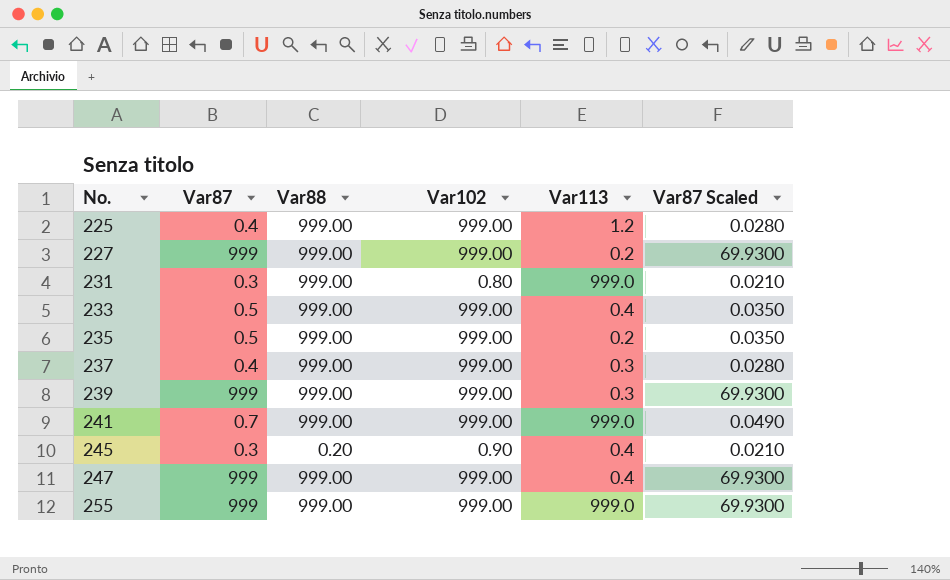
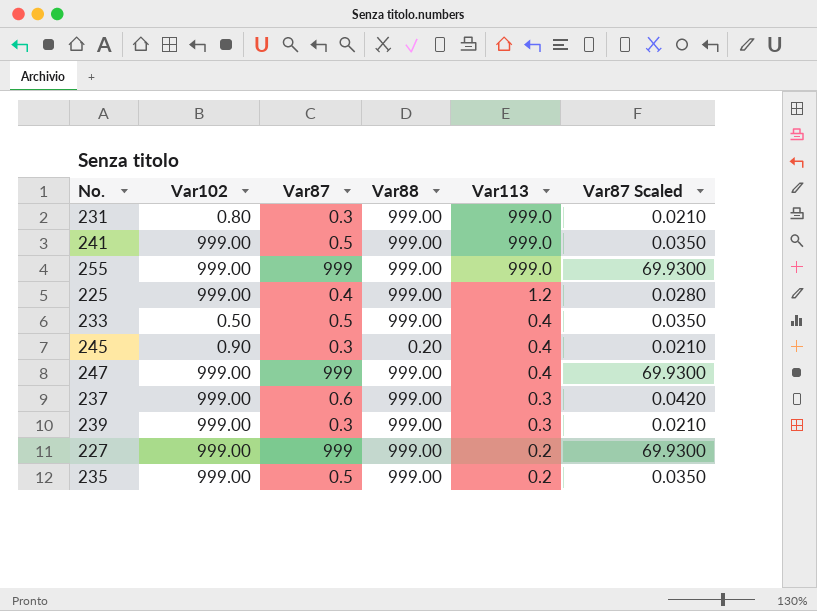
row order: No. ascending -> Var113 descending
column Var102 | position: 4 -> 2
241 | Var87: 0.7 -> 0.5
241 | Var87 Scaled: 0.0490 -> 0.0350
233 | Var102: 999.00 -> 0.50
237 | Var87: 0.4 -> 0.6
237 | Var87 Scaled: 0.0280 -> 0.0420
239 | Var87: 999 -> 0.3
239 | Var87 Scaled: 69.9300 -> 0.0210

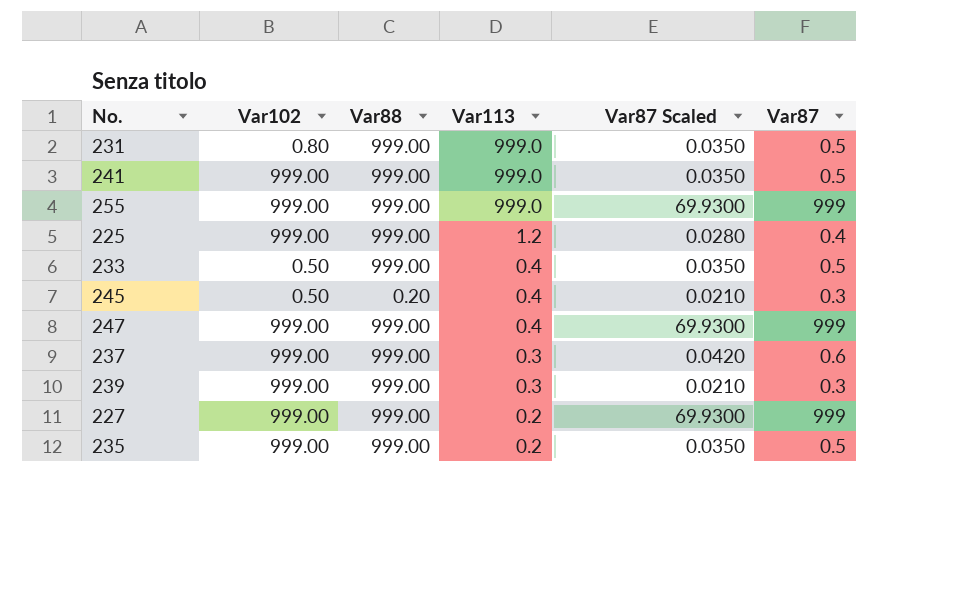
column Var87 | position: 3 -> 6
231 | Var87 Scaled: 0.0210 -> 0.0350
231 | Var87: 0.3 -> 0.5
245 | Var102: 0.90 -> 0.50

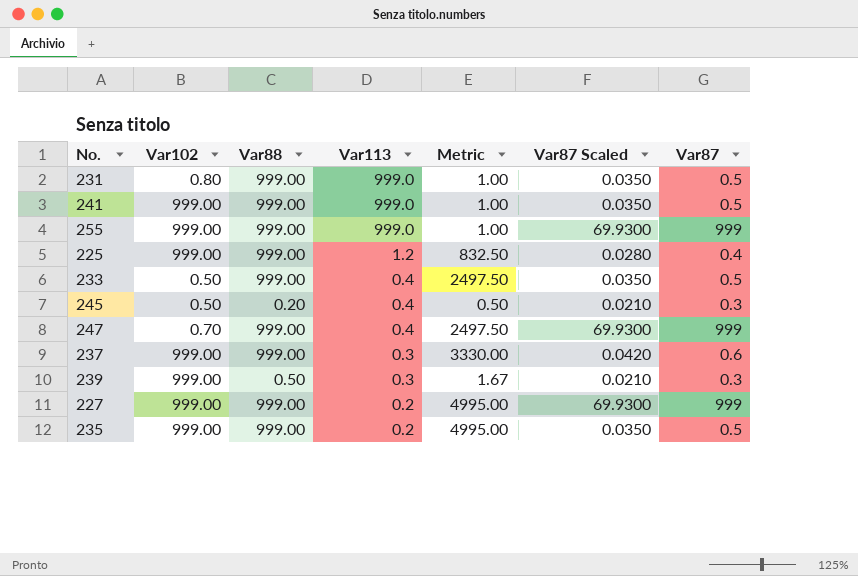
column Metric | formula: none -> [Var88] / [Var113]
247 | Var102: 999.00 -> 0.70
239 | Var88: 999.00 -> 0.50

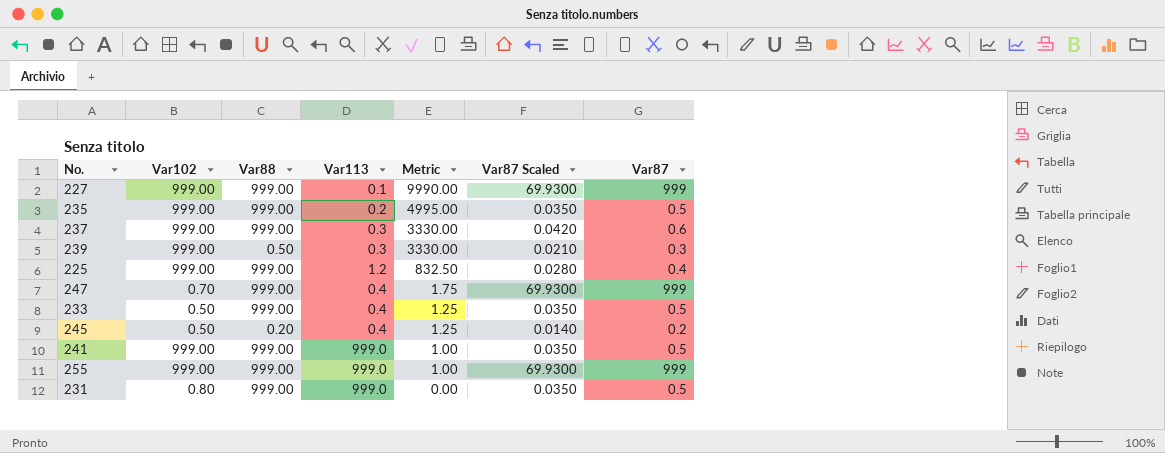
row order: Var113 descending -> Metric descending
column Metric | formula: [Var88] / [Var113] -> [Var102] / [Var113]
227 | Var113: 0.2 -> 0.1
245 | Var87 Scaled: 0.0210 -> 0.0140
245 | Var87: 0.3 -> 0.2

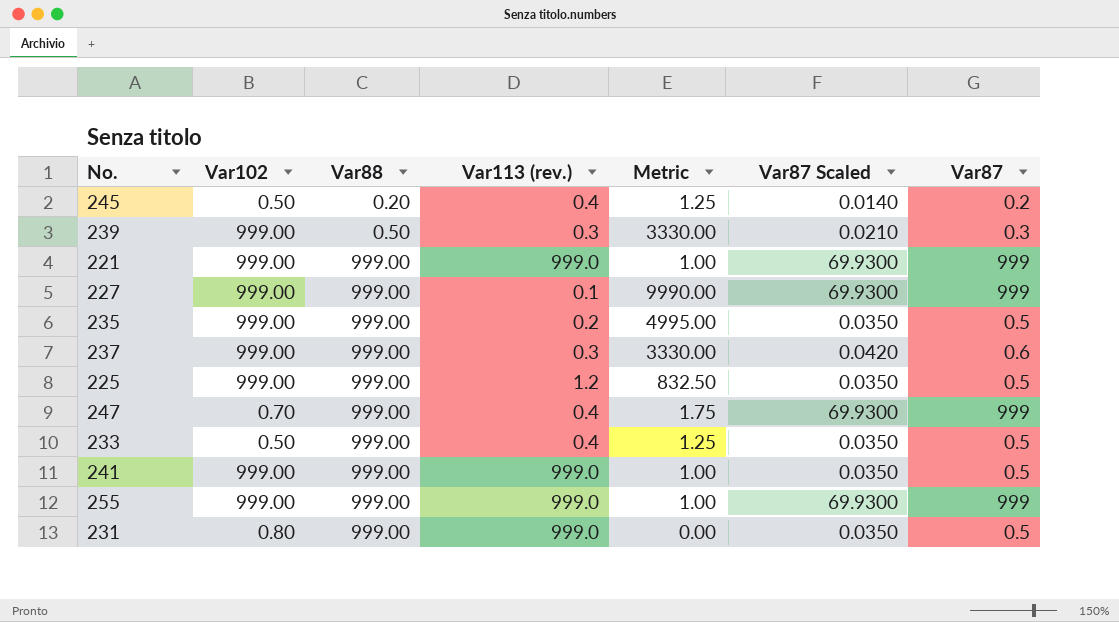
row order: Metric descending -> Var88 ascending
column name: Var113 -> Var113 (rev.)
row 221: none -> 999.00 | 999.00 | 999.0 | 1.00 | 69.9300 | 999
225 | Var87 Scaled: 0.0280 -> 0.0350
225 | Var87: 0.4 -> 0.5

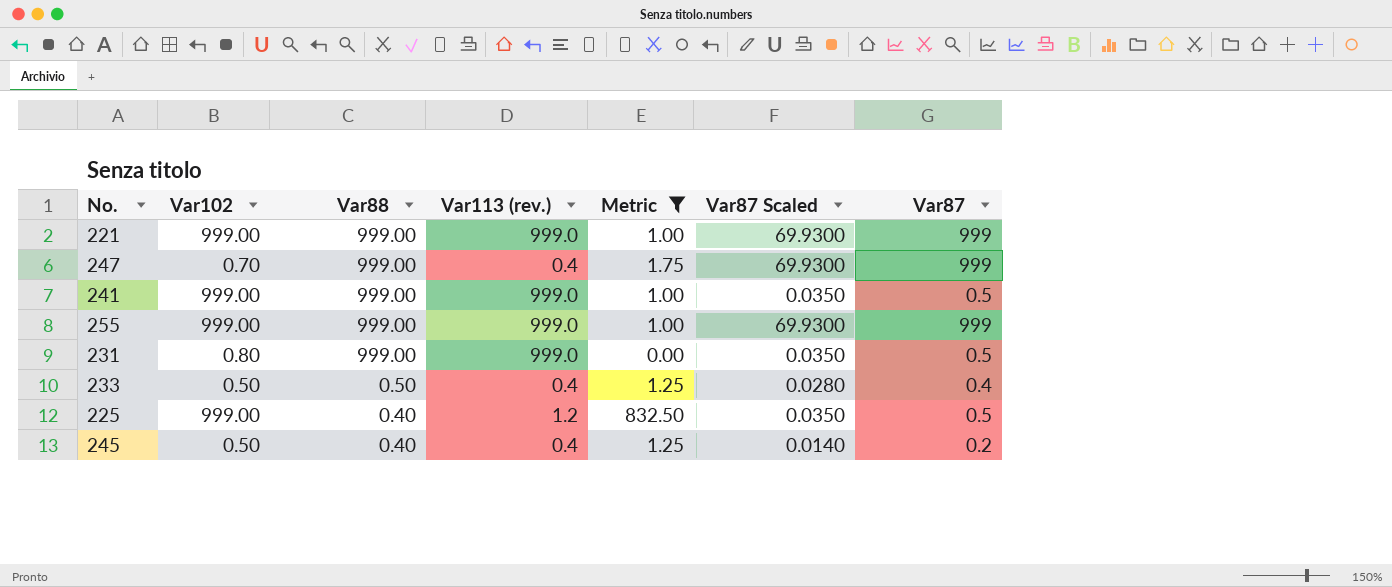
filter: none -> Metric <= 832.50
row order: Var88 ascending -> Var88 descending
233 | Var88: 999.00 -> 0.50
233 | Var87 Scaled: 0.0350 -> 0.0280
233 | Var87: 0.5 -> 0.4
225 | Var88: 999.00 -> 0.40
245 | Var88: 0.20 -> 0.40

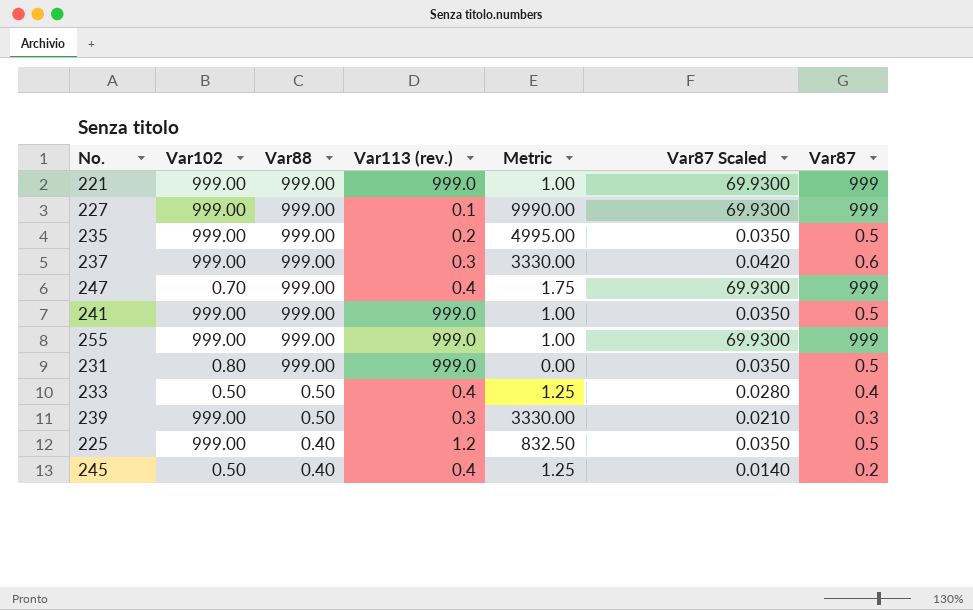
filter: Metric <= 832.50 -> none

